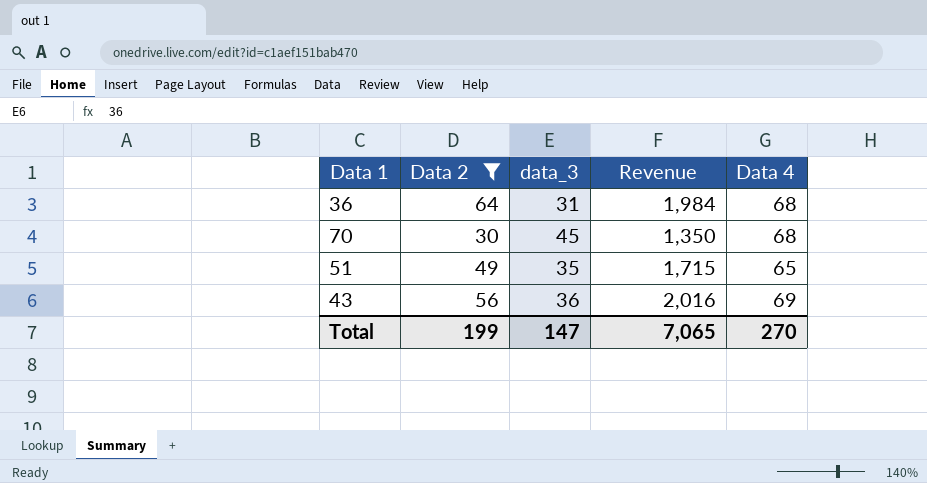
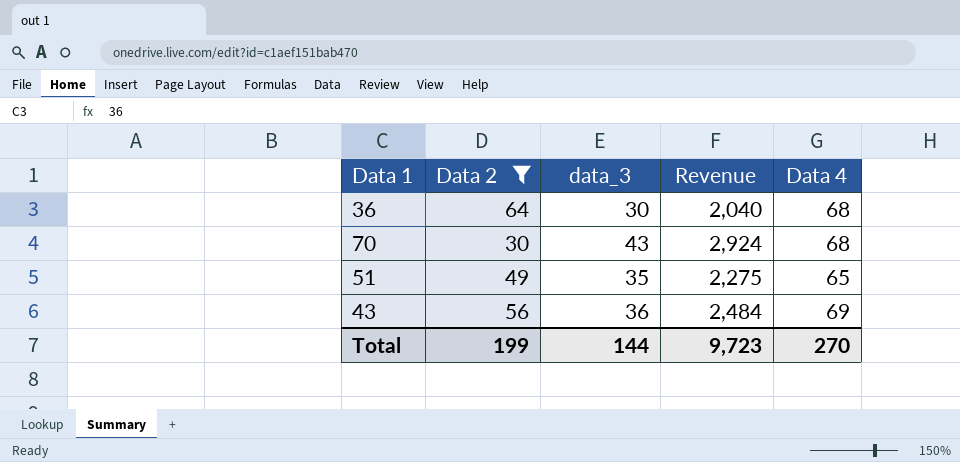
column Revenue | formula: [Data 2] * [data_3] -> [data_3] * [Data 4]
36 | data_3: 31 -> 30
70 | data_3: 45 -> 43
Total | data_3: 147 -> 144
Total | Revenue: 7,065 -> 9,723

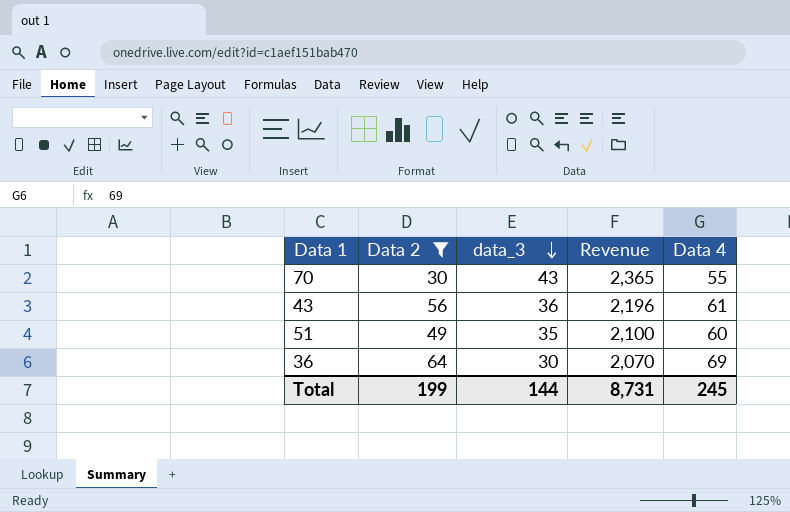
row order: none -> data_3 descending
70 | Revenue: 2,924 -> 2,365
70 | Data 4: 68 -> 55
43 | Revenue: 2,484 -> 2,196
43 | Data 4: 69 -> 61
51 | Revenue: 2,275 -> 2,100
51 | Data 4: 65 -> 60
36 | Revenue: 2,040 -> 2,070
36 | Data 4: 68 -> 69
Total | Revenue: 9,723 -> 8,731
Total | Data 4: 270 -> 245

